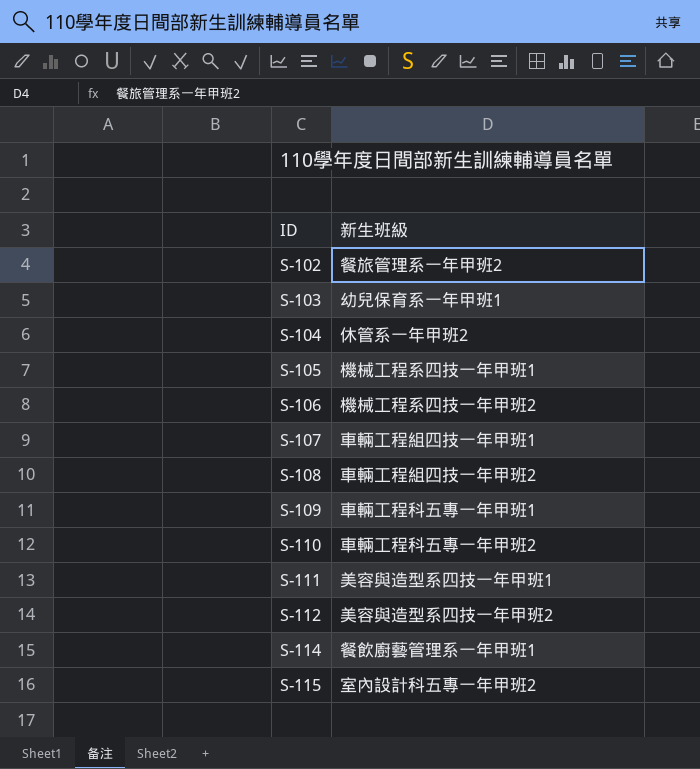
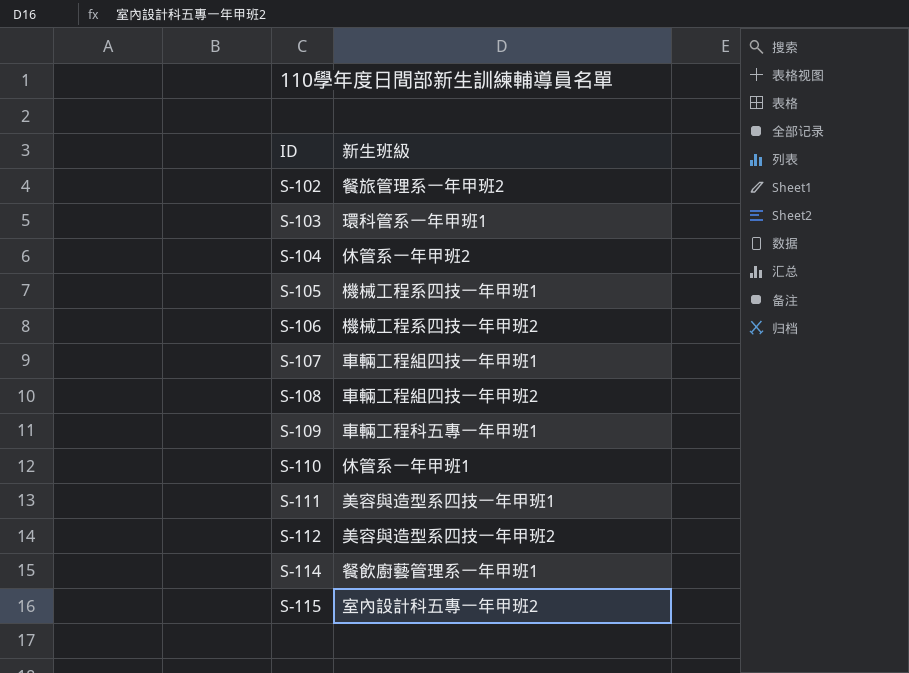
S-103 | 新生班級: 幼兒保育系一年甲班1 -> 環科管系一年甲班1
S-110 | 新生班級: 車輛工程科五專一年甲班2 -> 休管系一年甲班1

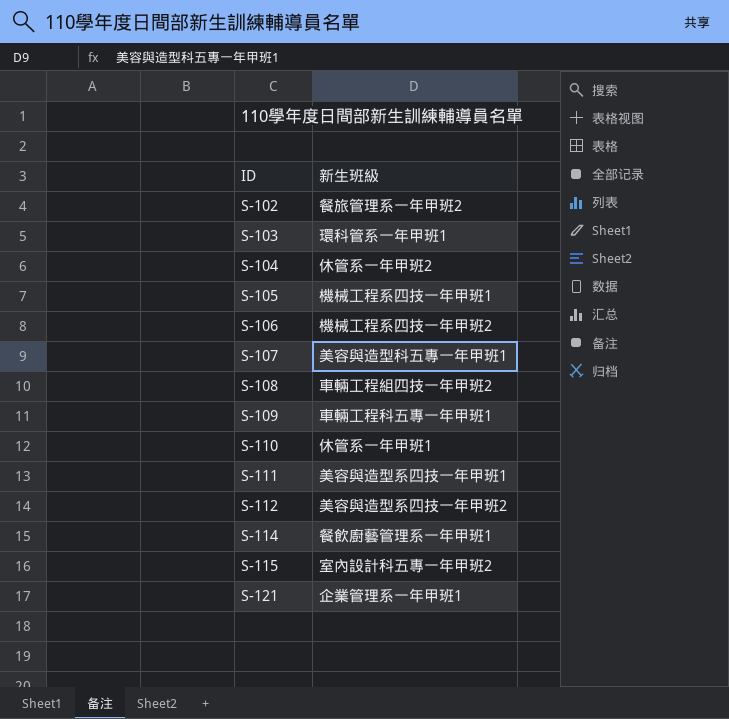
S-107 | 新生班級: 車輛工程組四技一年甲班1 -> 美容與造型科五專一年甲班1
row S-121: none -> 企業管理系一年甲班1

